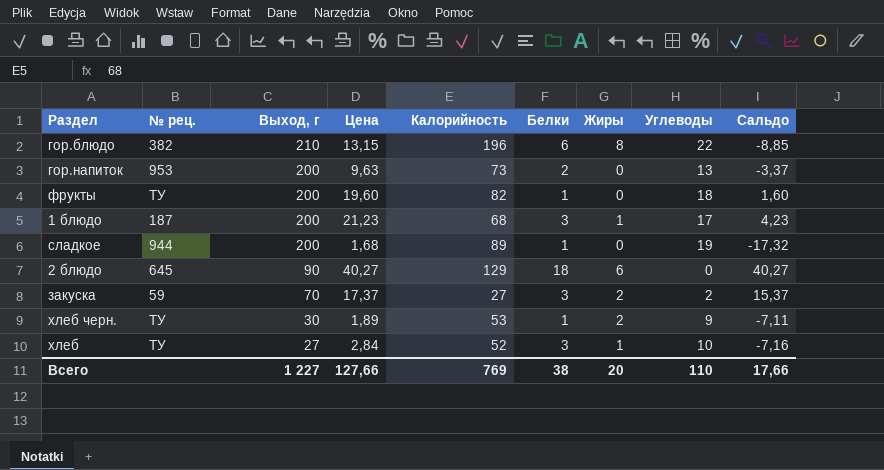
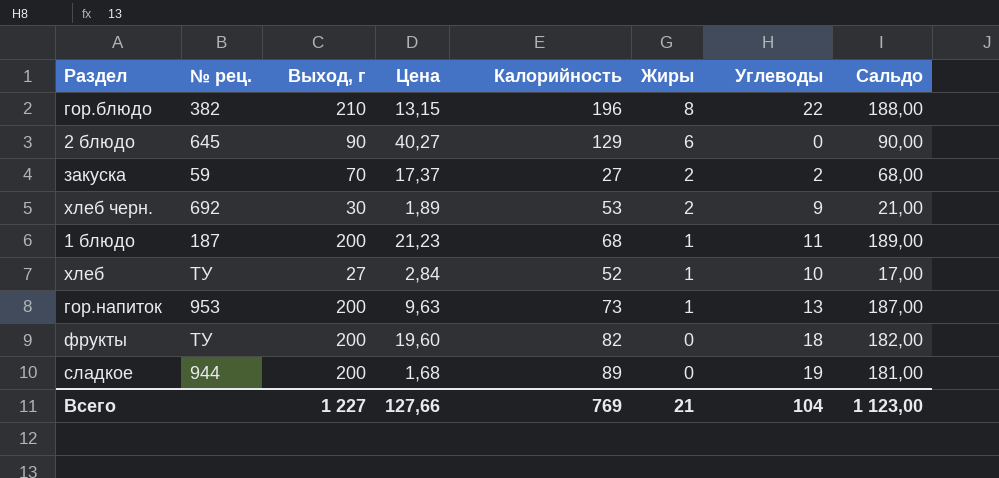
row order: Выход, г descending -> Жиры descending
column Белки | position: 6 -> none
column Сальдо | formula: [Цена] - [Углеводы] -> [Выход, г] - [Углеводы]
хлеб черн. | № рец.: ТУ -> 692
1 блюдо | Углеводы: 17 -> 11
гор.напиток | Жиры: 0 -> 1
Всего | Жиры: 20 -> 21
Всего | Углеводы: 110 -> 104
Всего | Сальдо: 17,66 -> 1 123,00

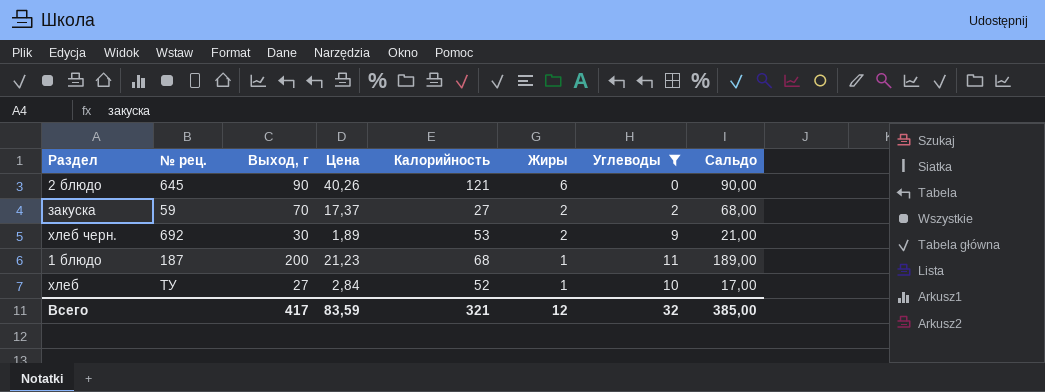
filter: none -> Углеводы <= 11
2 блюдо | Цена: 40,27 -> 40,26
2 блюдо | Калорийность: 129 -> 121
Всего | Выход, г: 1 227 -> 417
Всего | Цена: 127,66 -> 83,59
Всего | Калорийность: 769 -> 321
Всего | Жиры: 21 -> 12
Всего | Углеводы: 104 -> 32
Всего | Сальдо: 1 123,00 -> 385,00

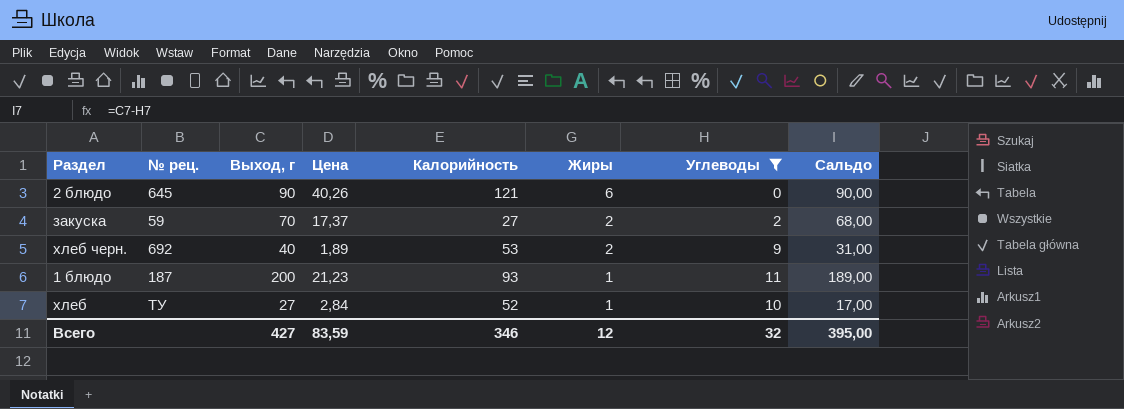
хлеб черн. | Выход, г: 30 -> 40
хлеб черн. | Сальдо: 21,00 -> 31,00
1 блюдо | Калорийность: 68 -> 93
Всего | Выход, г: 417 -> 427
Всего | Калорийность: 321 -> 346
Всего | Сальдо: 385,00 -> 395,00

